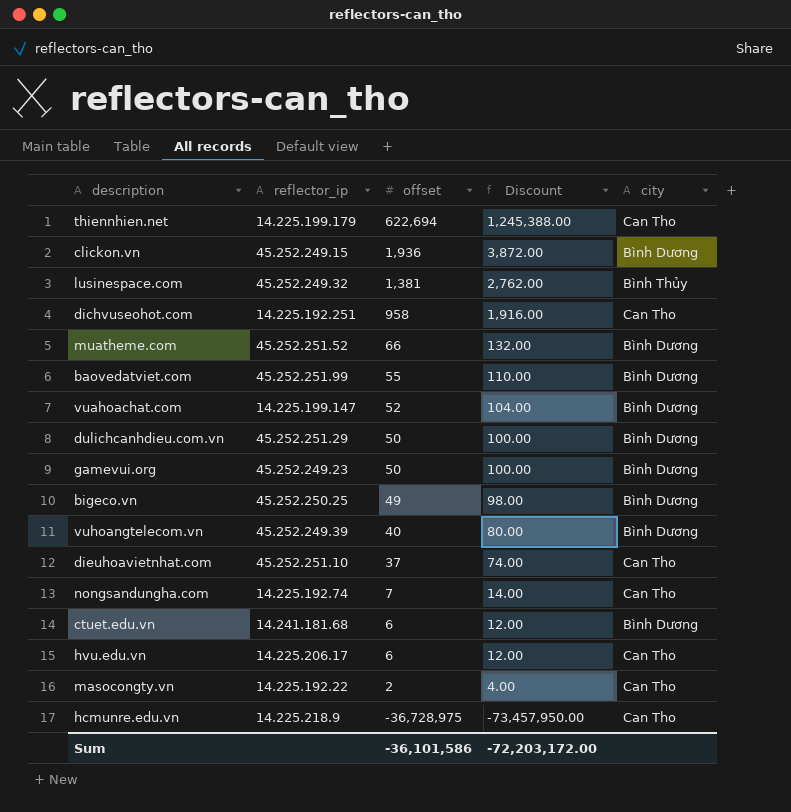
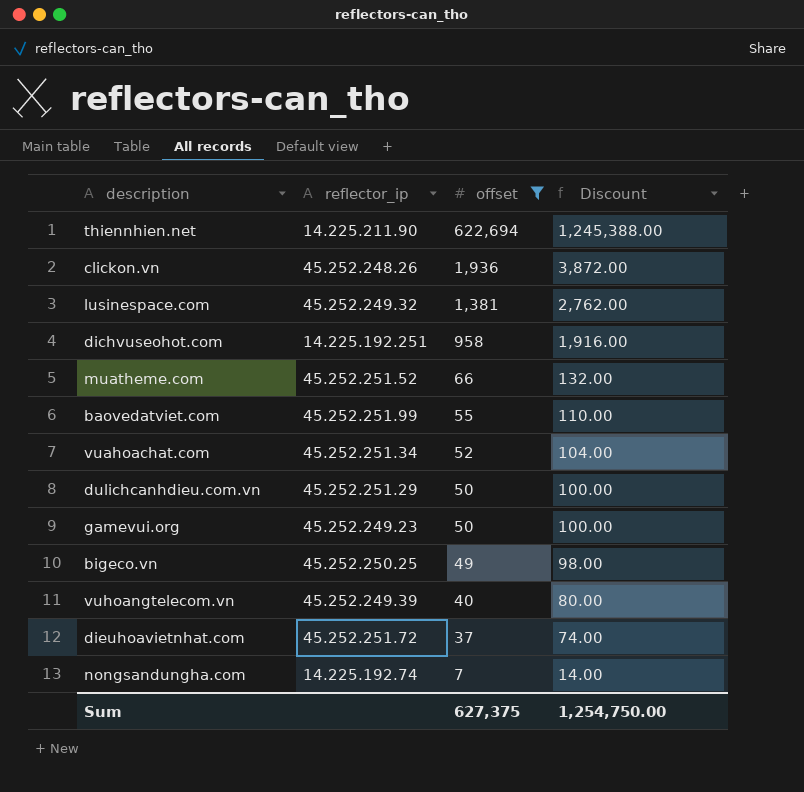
filter: none -> offset >= 7
column city | position: 5 -> none
thiennhien.net | reflector_ip: 14.225.199.179 -> 14.225.211.90
clickon.vn | reflector_ip: 45.252.249.15 -> 45.252.248.26
vuahoachat.com | reflector_ip: 14.225.199.147 -> 45.252.251.34
dieuhoavietnhat.com | reflector_ip: 45.252.251.10 -> 45.252.251.72
Sum | offset: -36,101,586 -> 627,375
Sum | Discount: -72,203,172.00 -> 1,254,750.00

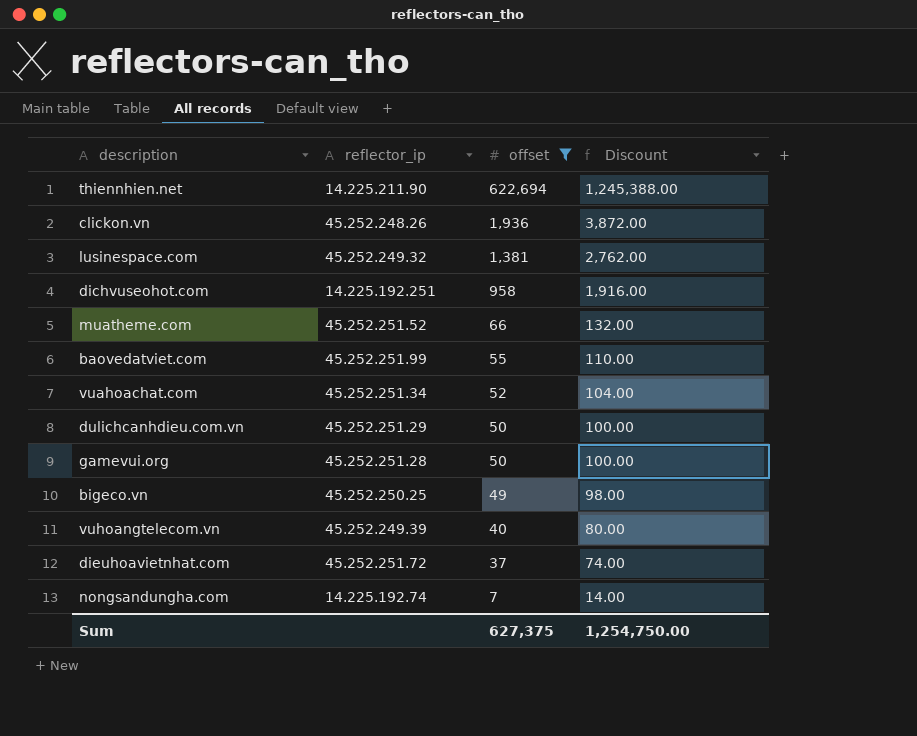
gamevui.org | reflector_ip: 45.252.249.23 -> 45.252.251.28

